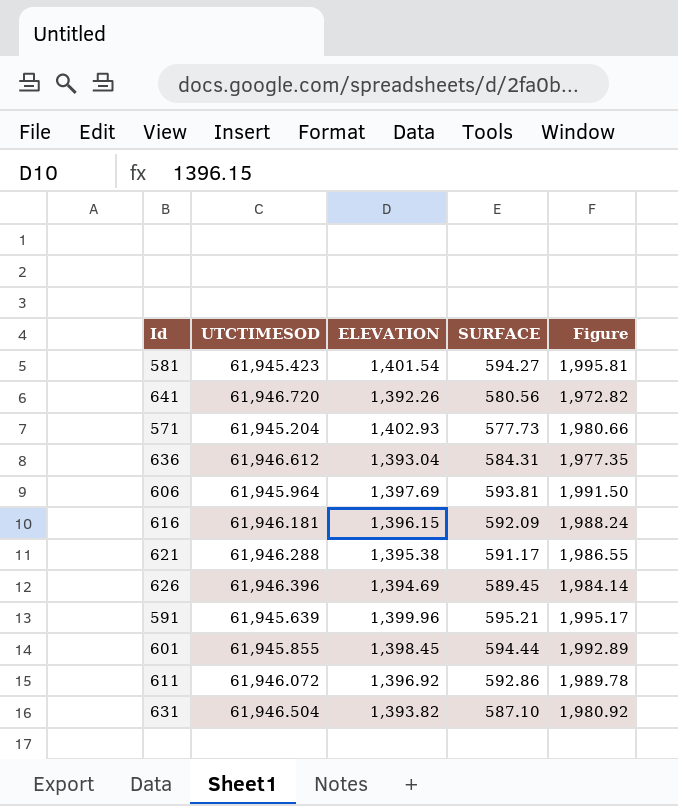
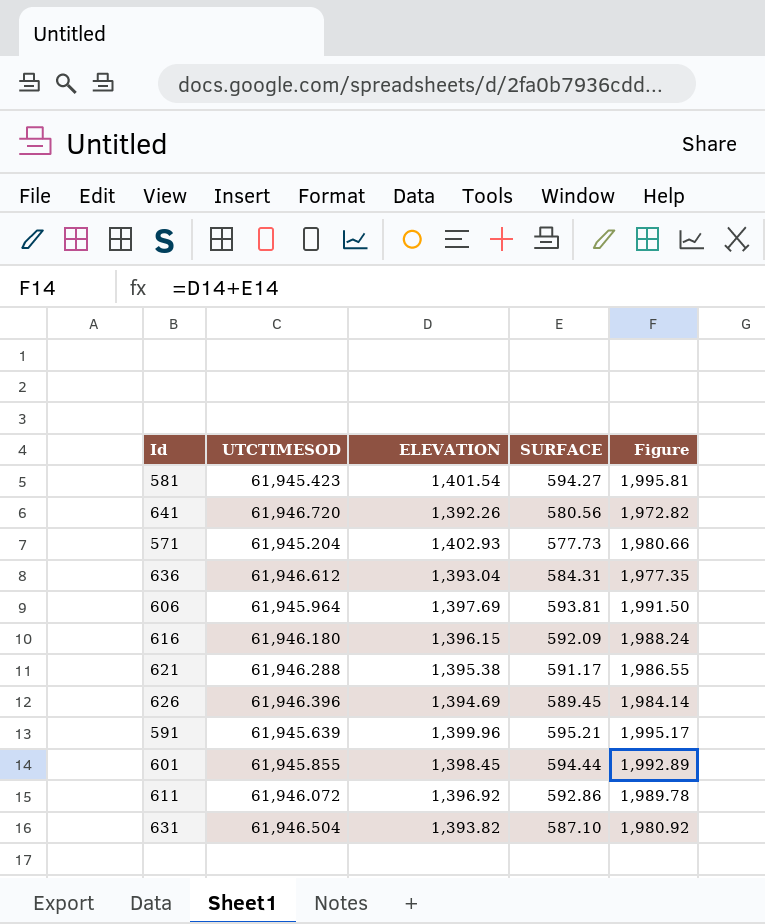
616 | UTCTIMESOD: 61,946.181 -> 61,946.180

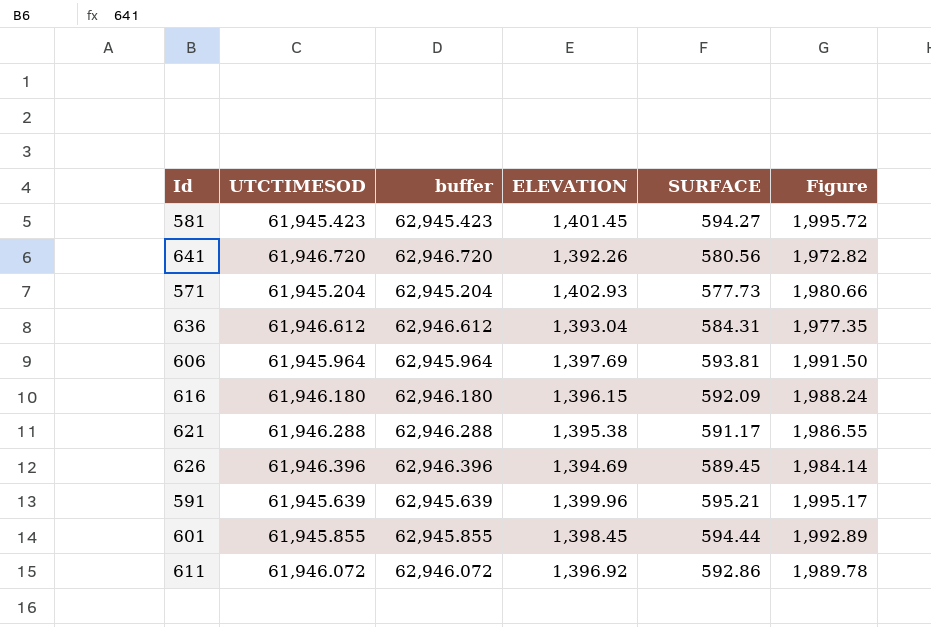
column buffer | formula: none -> [UTCTIMESOD] + 1000
row 631: 61,946.504 | 1,393.82 | 587.10 | 1,980.92 -> none
581 | ELEVATION: 1,401.54 -> 1,401.45
581 | Figure: 1,995.81 -> 1,995.72

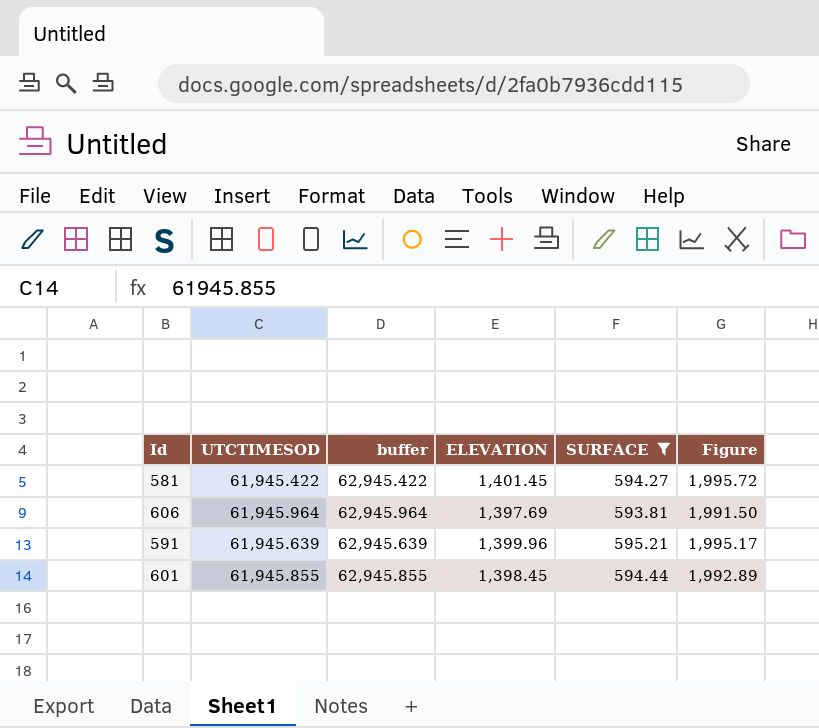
filter: none -> SURFACE >= 593.81
581 | UTCTIMESOD: 61,945.423 -> 61,945.422
581 | buffer: 62,945.423 -> 62,945.422

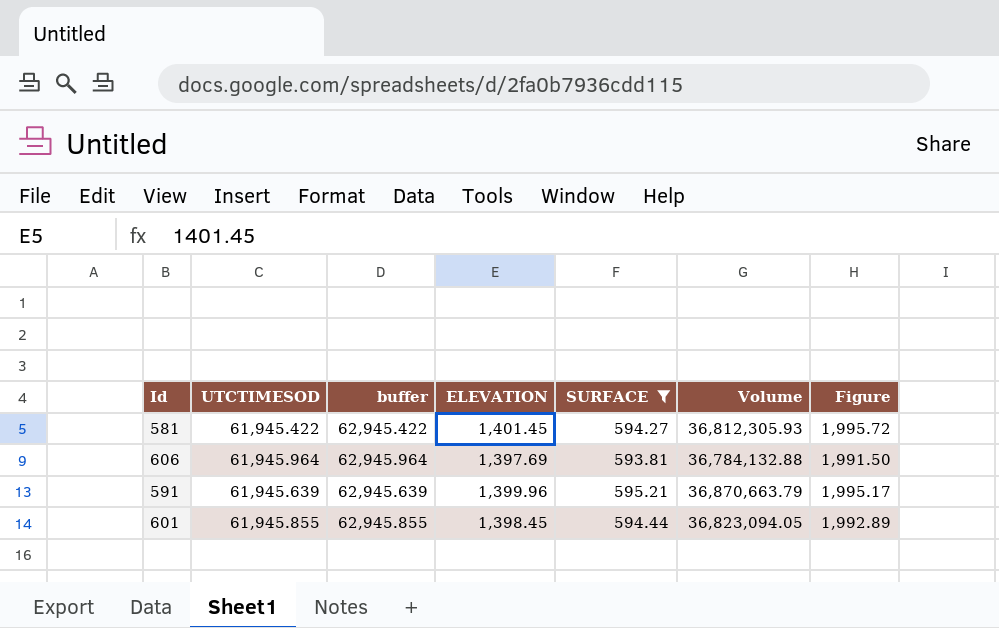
column Volume | formula: none -> [UTCTIMESOD] * [SURFACE]

